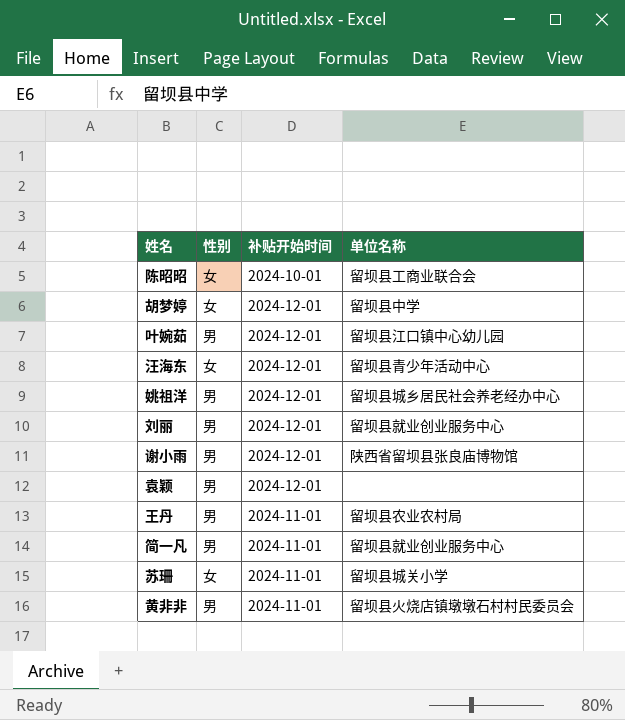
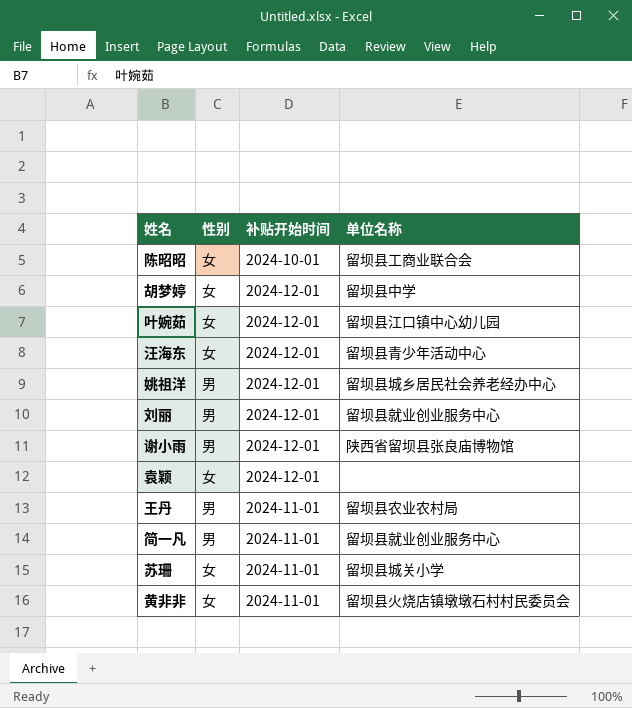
叶婉茹 | 性别: 男 -> 女
袁颖 | 性别: 男 -> 女
黄非非 | 性别: 男 -> 女

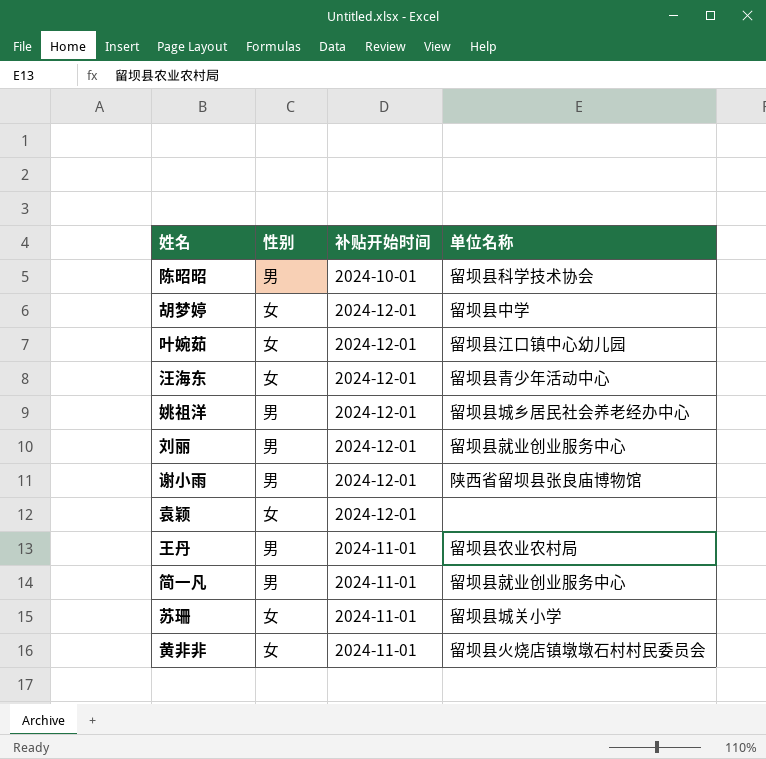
陈昭昭 | 性别: 女 -> 男
陈昭昭 | 单位名称: 留坝县工商业联合会 -> 留坝县科学技术协会

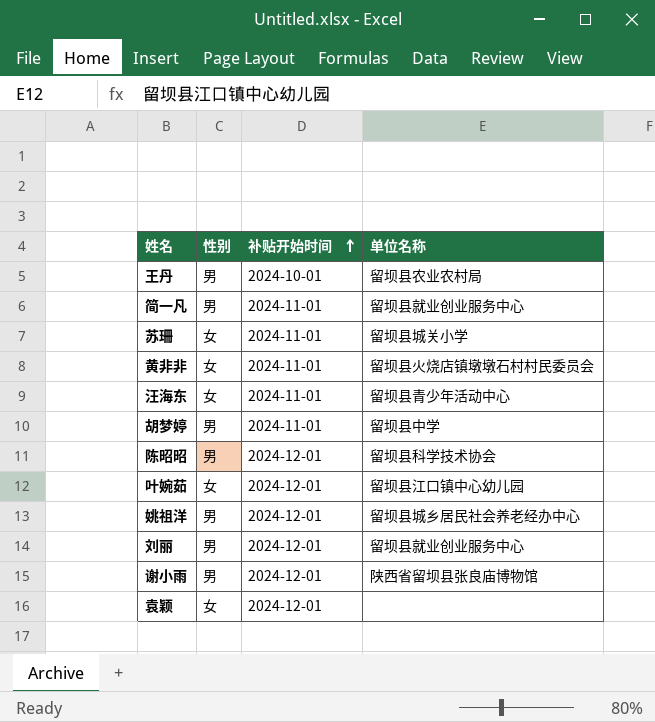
row order: none -> 补贴开始时间 ascending
王丹 | 补贴开始时间: 2024-11-01 -> 2024-10-01
汪海东 | 补贴开始时间: 2024-12-01 -> 2024-11-01
胡梦婷 | 性别: 女 -> 男
胡梦婷 | 补贴开始时间: 2024-12-01 -> 2024-11-01
陈昭昭 | 补贴开始时间: 2024-10-01 -> 2024-12-01

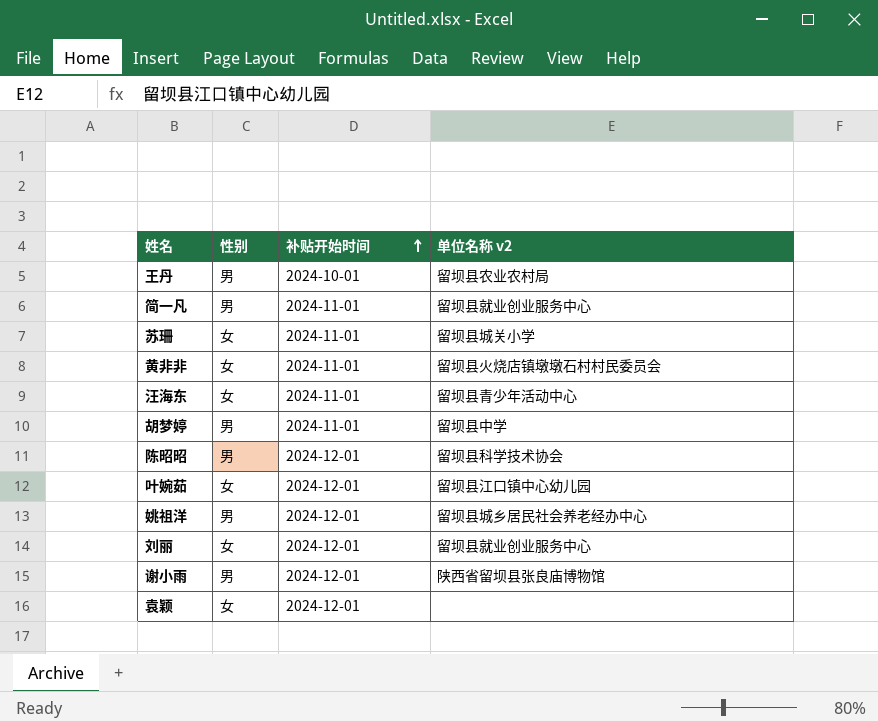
column name: 单位名称 -> 单位名称 v2
刘丽 | 性别: 男 -> 女

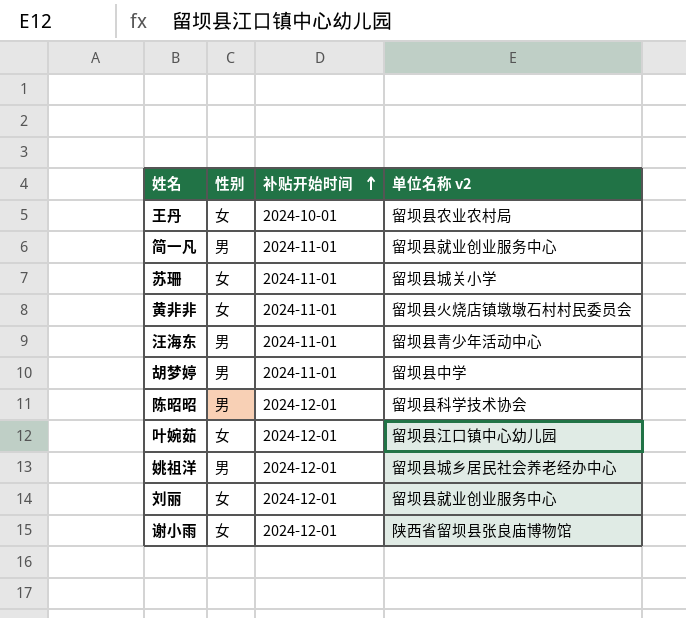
row 袁颖: 女 | 2024-12-01 | none -> none
王丹 | 性别: 男 -> 女
汪海东 | 性别: 女 -> 男
谢小雨 | 性别: 男 -> 女

